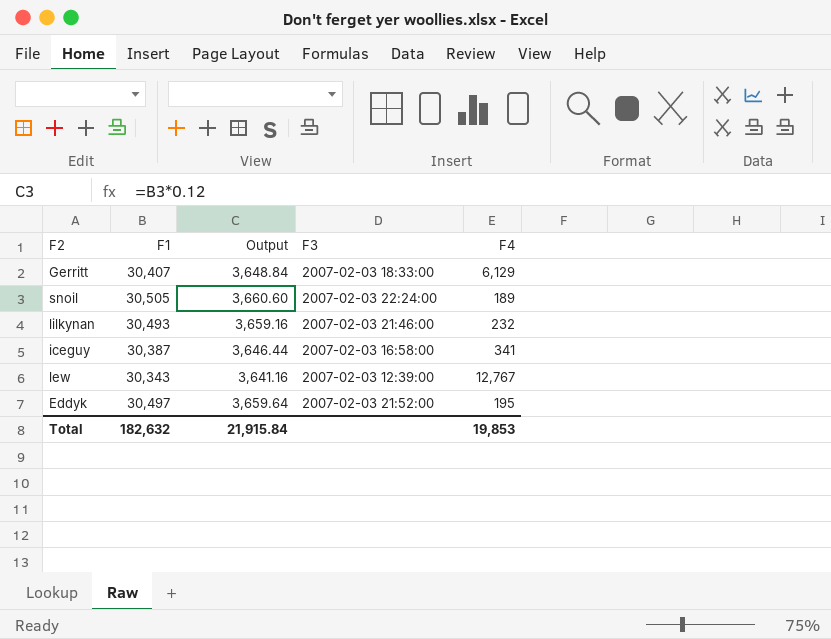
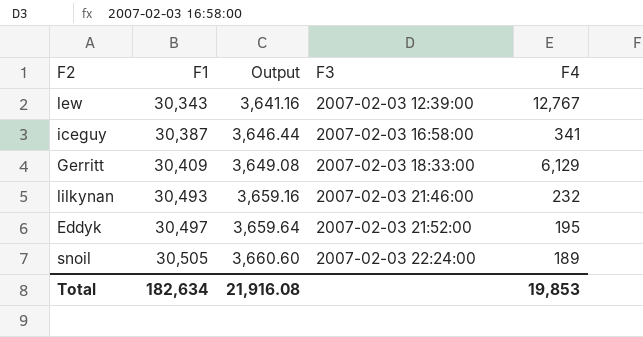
row order: none -> F1 ascending
Gerritt | F1: 30,407 -> 30,409
Gerritt | Output: 3,648.84 -> 3,649.08
Total | F1: 182,632 -> 182,634
Total | Output: 21,915.84 -> 21,916.08

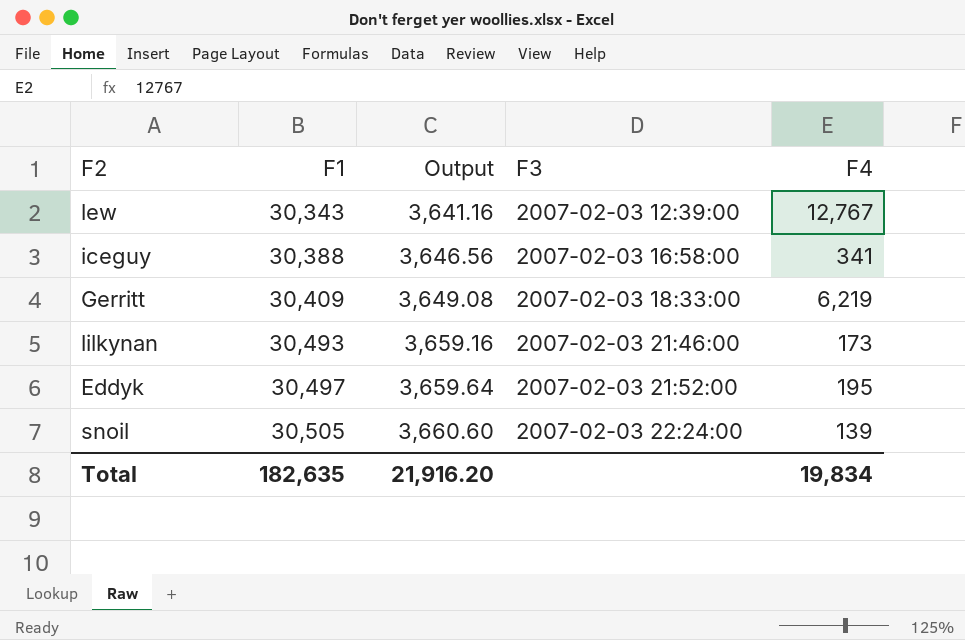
iceguy | F1: 30,387 -> 30,388
iceguy | Output: 3,646.44 -> 3,646.56
Gerritt | F4: 6,129 -> 6,219
lilkynan | F4: 232 -> 173
snoil | F4: 189 -> 139
Total | F1: 182,634 -> 182,635
Total | Output: 21,916.08 -> 21,916.20
Total | F4: 19,853 -> 19,834

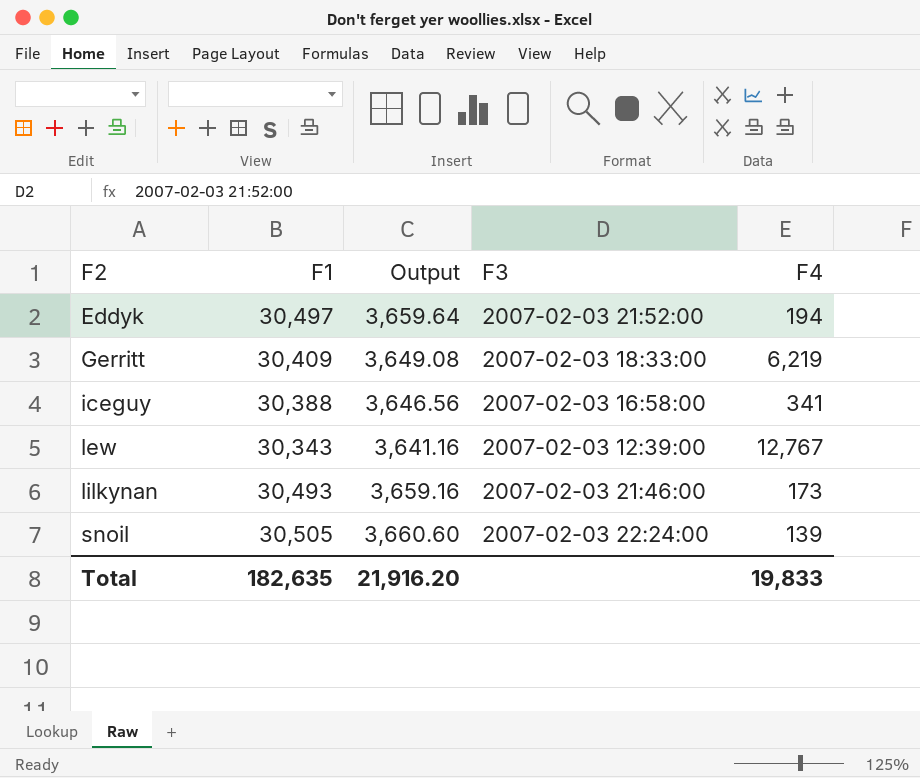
row order: F1 ascending -> F2 ascending
Eddyk | F4: 195 -> 194
Total | F4: 19,834 -> 19,833

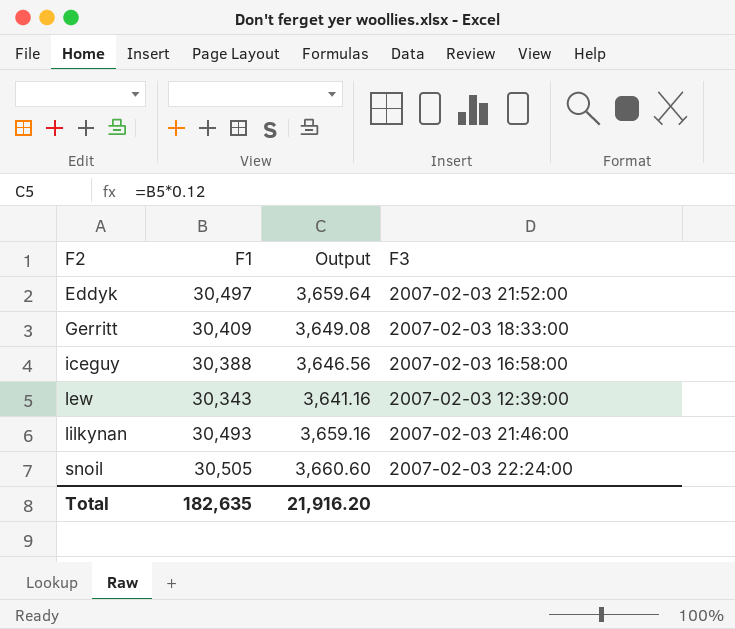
column F4 | position: 5 -> none

